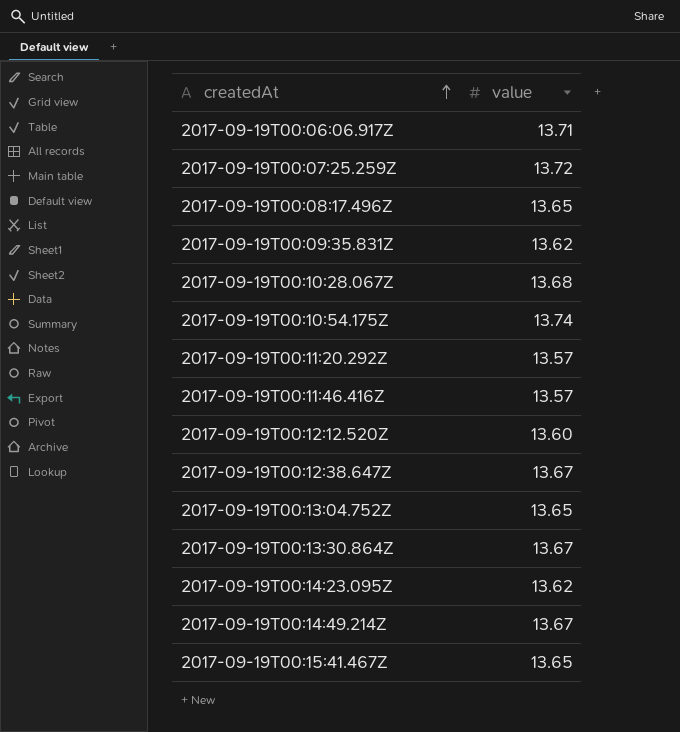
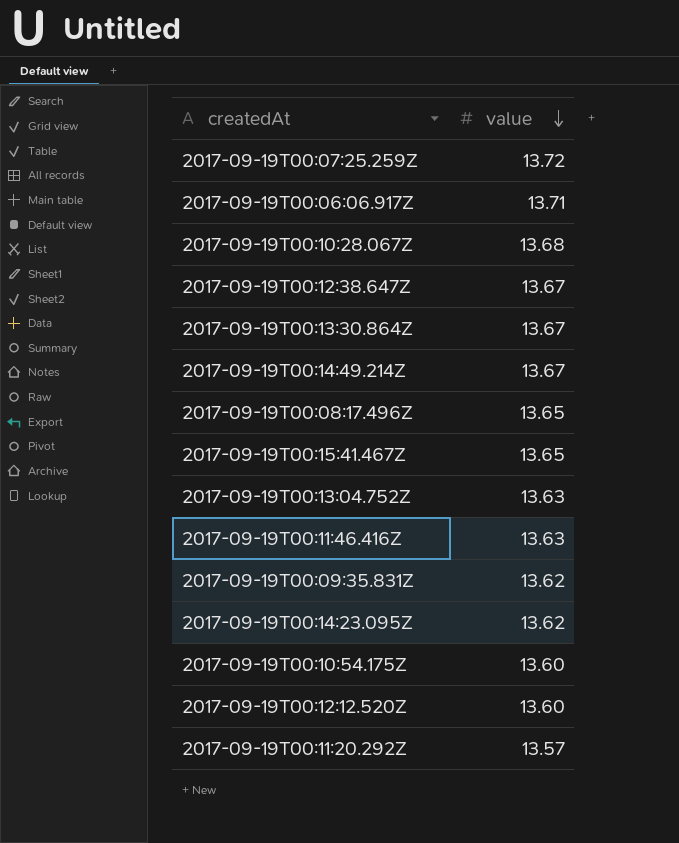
row order: createdAt ascending -> value descending
2017-09-19T00:13:04.752Z | value: 13.65 -> 13.63
2017-09-19T00:11:46.416Z | value: 13.57 -> 13.63
2017-09-19T00:10:54.175Z | value: 13.74 -> 13.60

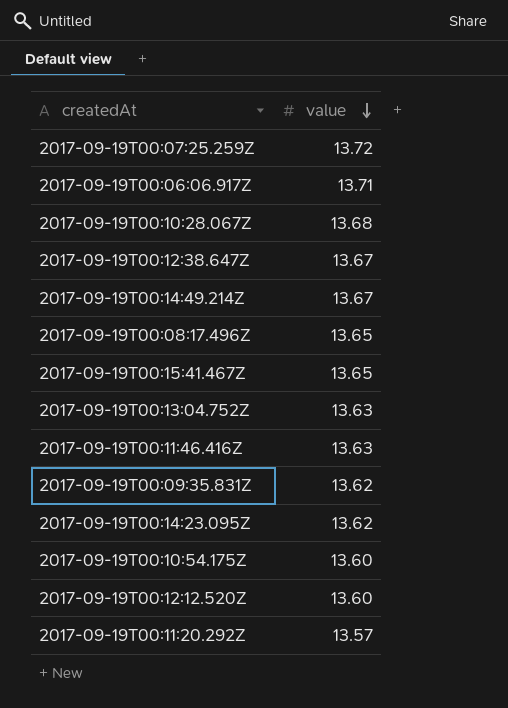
row 2017-09-19T00:13:30.864Z: 13.67 -> none

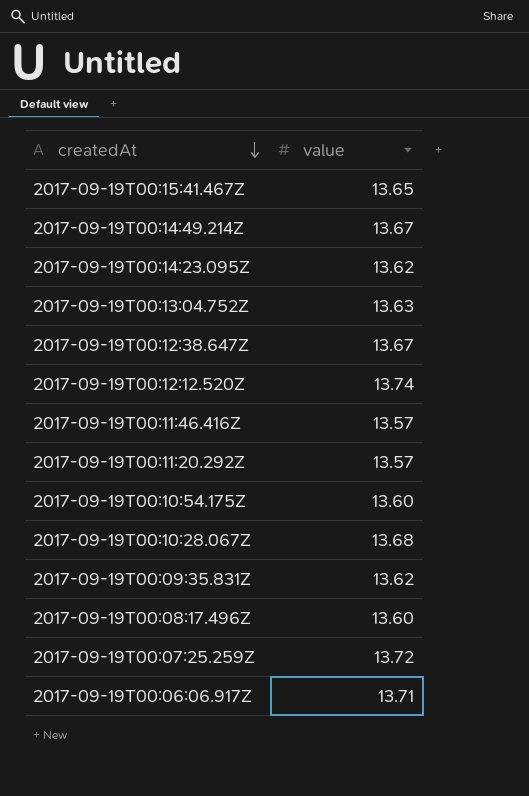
row order: value descending -> createdAt descending
2017-09-19T00:12:12.520Z | value: 13.60 -> 13.74
2017-09-19T00:11:46.416Z | value: 13.63 -> 13.57
2017-09-19T00:08:17.496Z | value: 13.65 -> 13.60

